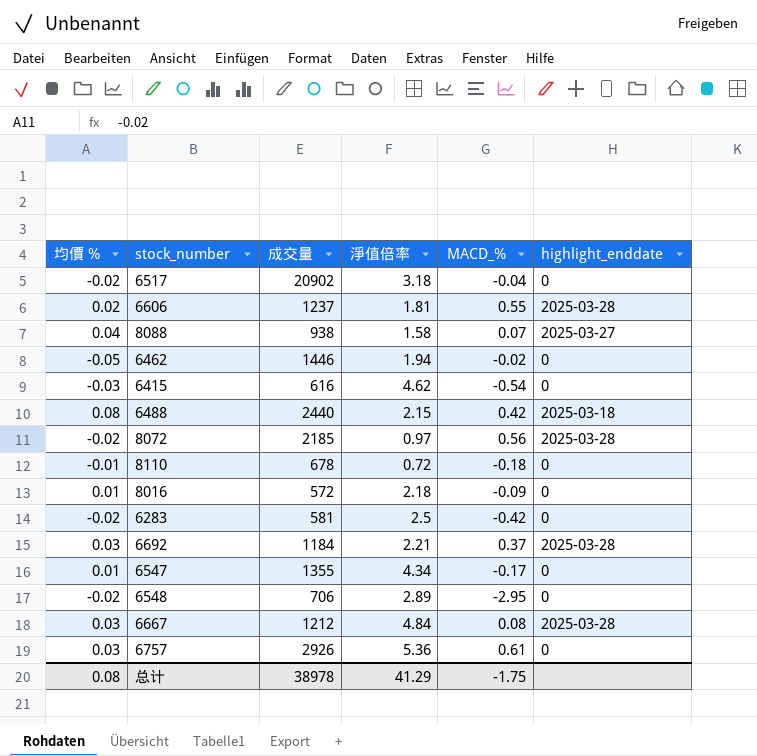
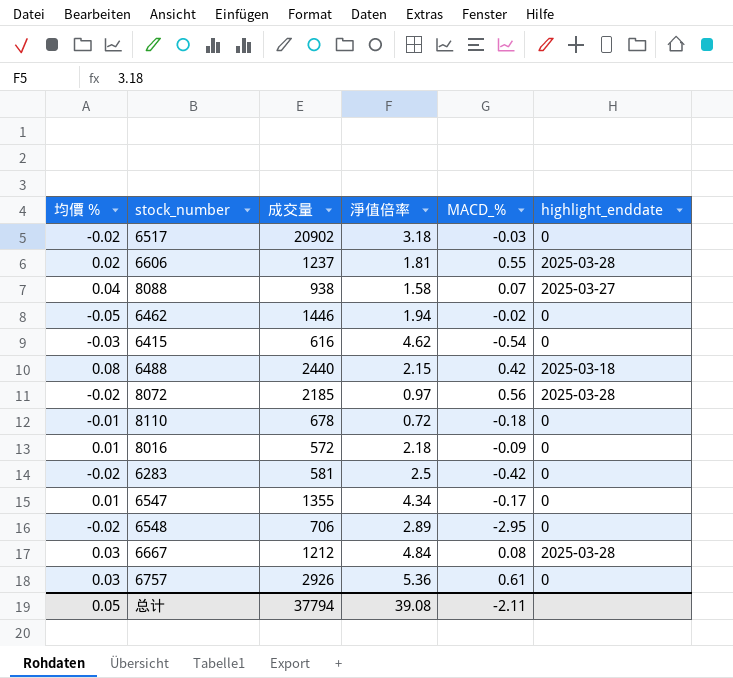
row 6692: 0.03 | 1184 | 2.21 | 0.37 | 2025-03-28 -> none
6517 | MACD_%: -0.04 -> -0.03
总计 | 均價 %: 0.08 -> 0.05
总计 | 成交量: 38978 -> 37794
总计 | 淨值倍率: 41.29 -> 39.08
总计 | MACD_%: -1.75 -> -2.11

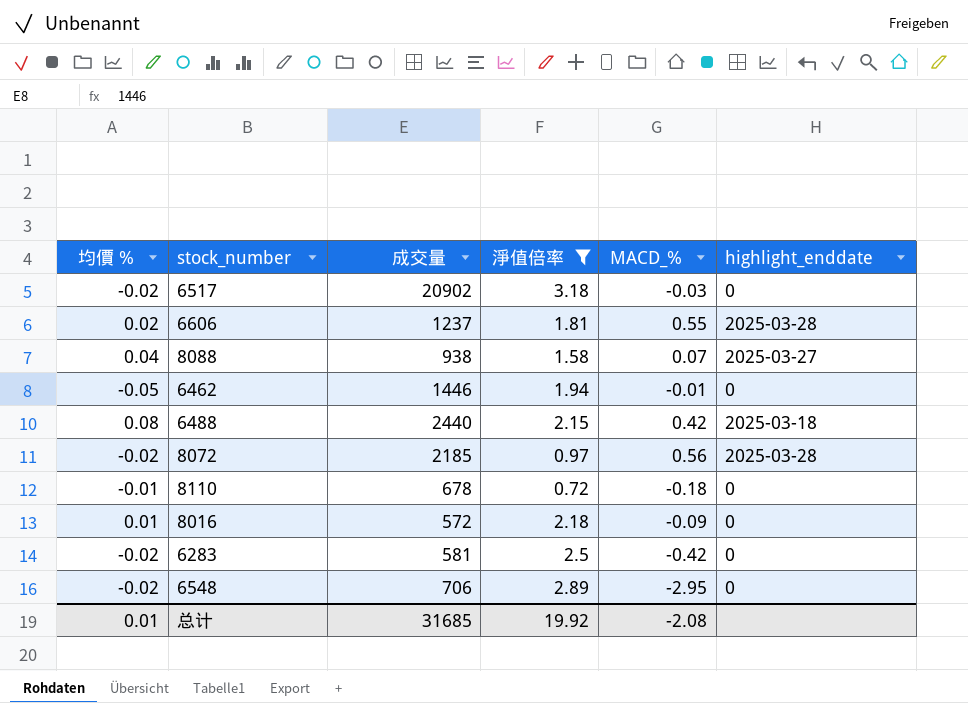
filter: none -> 淨值倍率 <= 3.18
6462 | MACD_%: -0.02 -> -0.01
总计 | 均價 %: 0.05 -> 0.01
总计 | 成交量: 37794 -> 31685
总计 | 淨值倍率: 39.08 -> 19.92
总计 | MACD_%: -2.11 -> -2.08

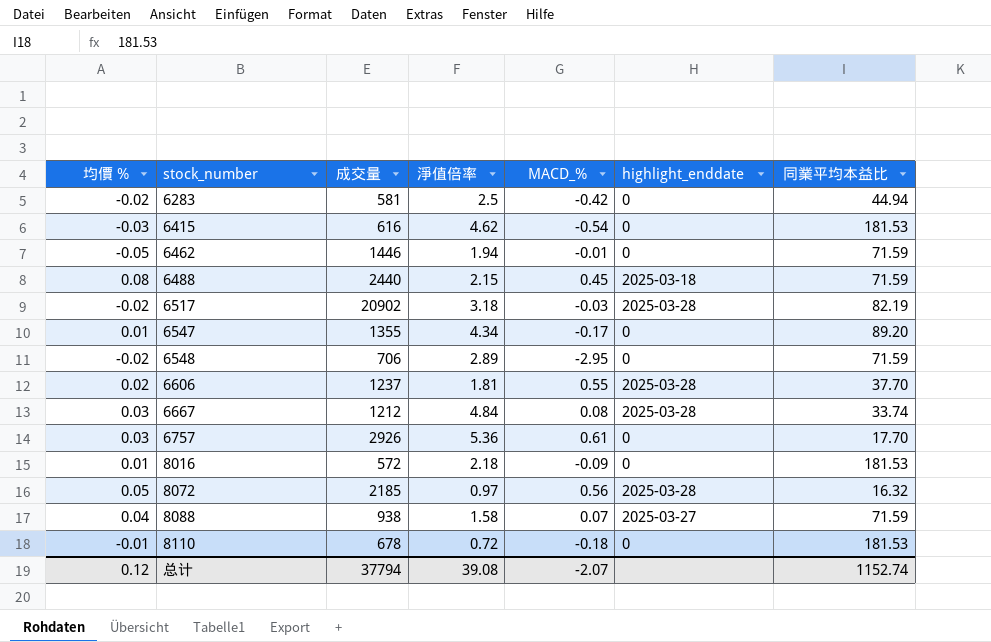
filter: 淨值倍率 <= 3.18 -> none
row order: none -> stock_number ascending
column 同業平均本益比 | position: none -> 7
6488 | MACD_%: 0.42 -> 0.45
6517 | highlight_enddate: 0 -> 2025-03-28
8072 | 均價 %: -0.02 -> 0.05
总计 | 均價 %: 0.01 -> 0.12
总计 | 成交量: 31685 -> 37794
总计 | 淨值倍率: 19.92 -> 39.08
总计 | MACD_%: -2.08 -> -2.07

